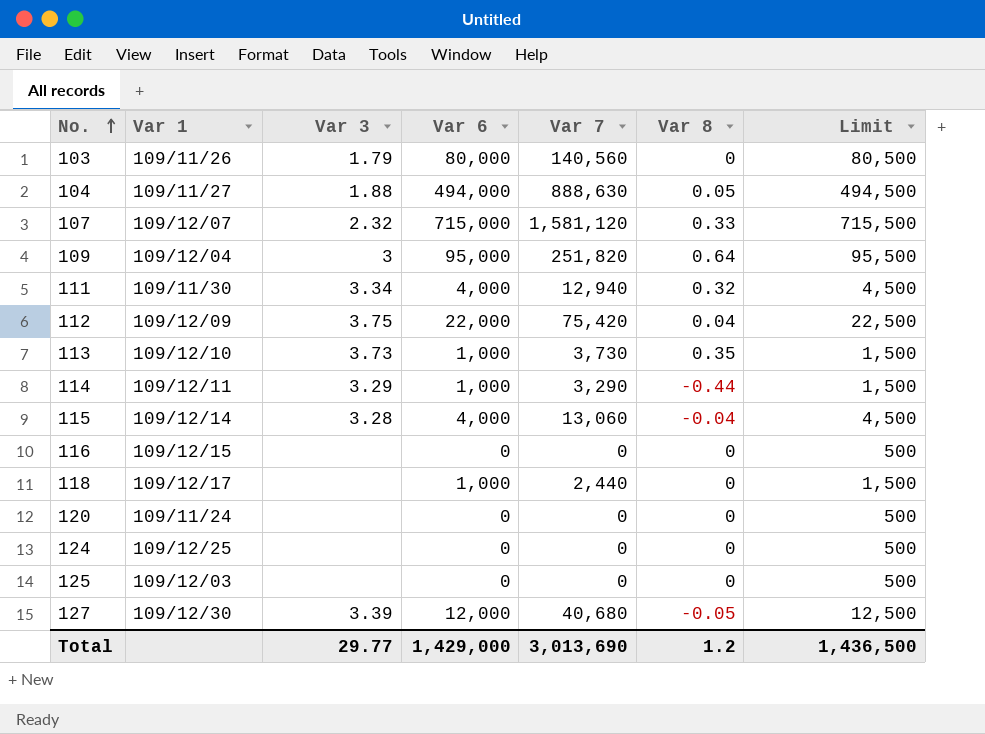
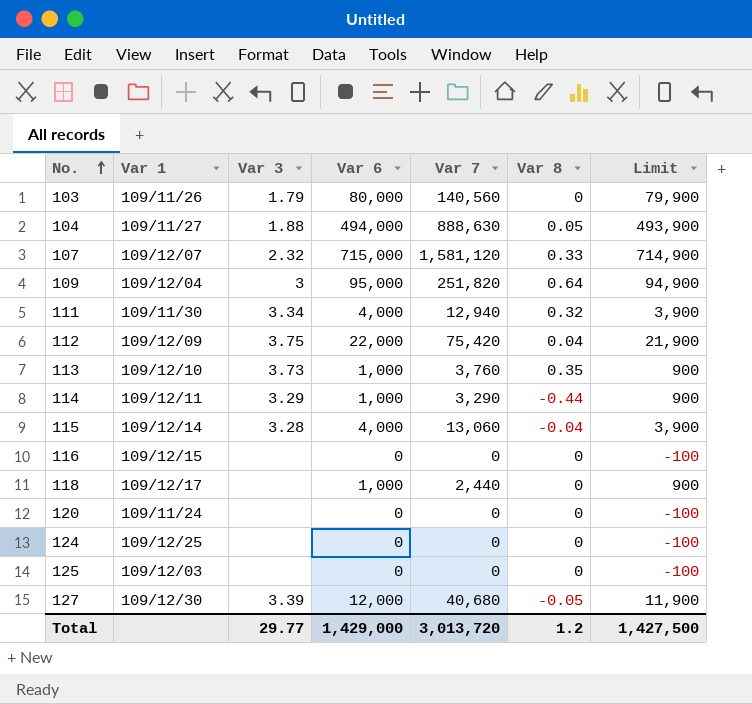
column Limit | formula: [Var 6] + 500 -> [Var 6] - 100
113 | Var 7: 3,730 -> 3,760
Total | Var 7: 3,013,690 -> 3,013,720
Total | Limit: 1,436,500 -> 1,427,500

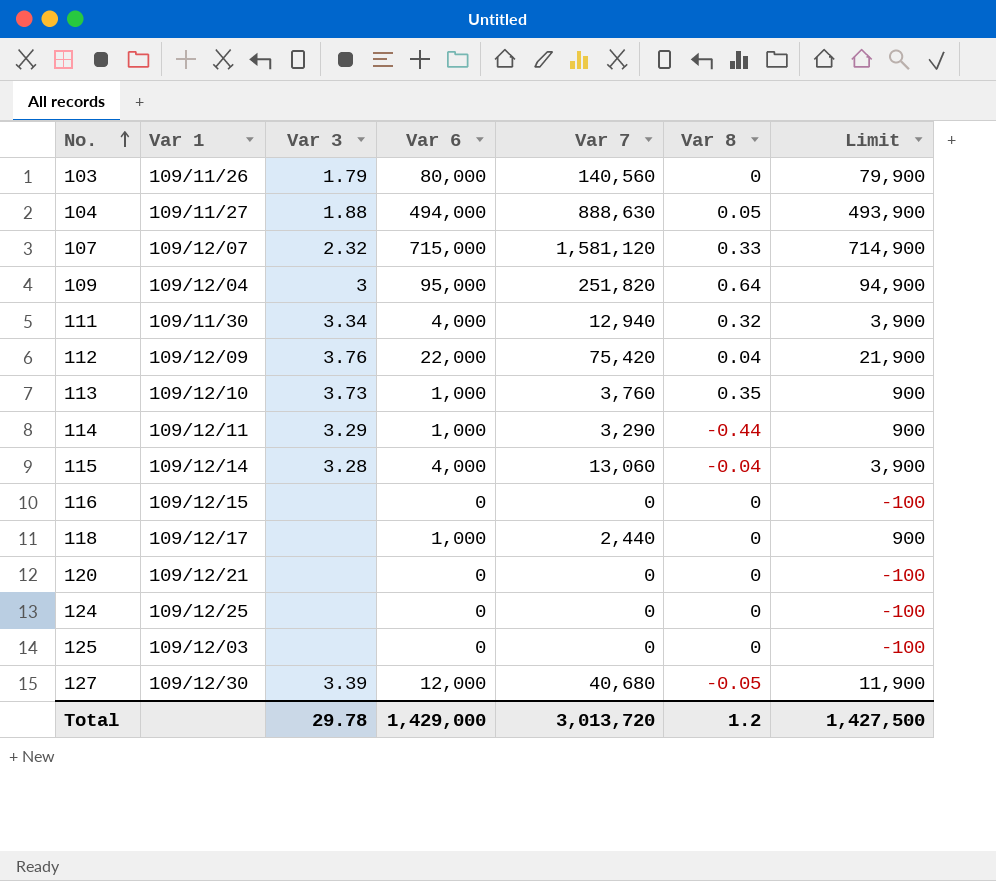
112 | Var 3: 3.75 -> 3.76
120 | Var 1: 109/11/24 -> 109/12/21
Total | Var 3: 29.77 -> 29.78

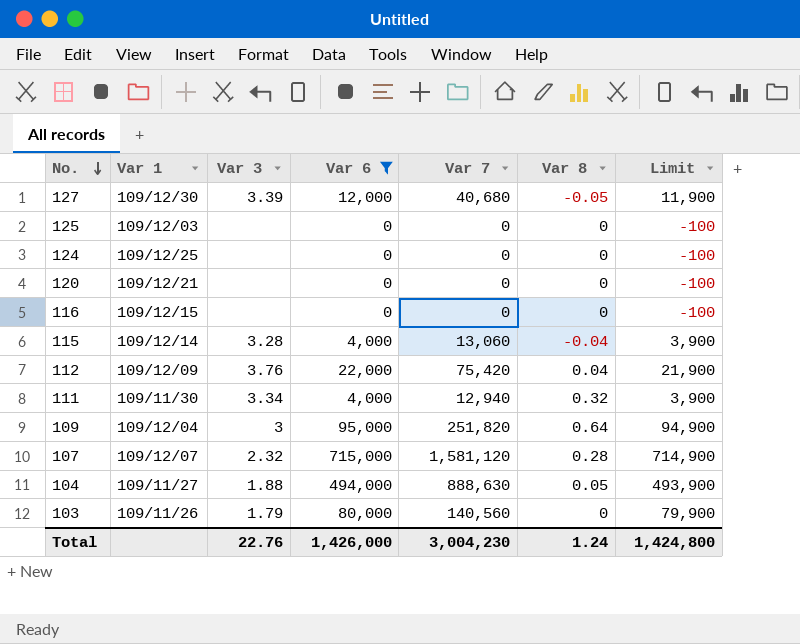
filter: none -> Var 6 != 1,000
row order: No. ascending -> No. descending
107 | Var 8: 0.33 -> 0.28
Total | Var 3: 29.78 -> 22.76
Total | Var 6: 1,429,000 -> 1,426,000
Total | Var 7: 3,013,720 -> 3,004,230
Total | Var 8: 1.2 -> 1.24
Total | Limit: 1,427,500 -> 1,424,800

